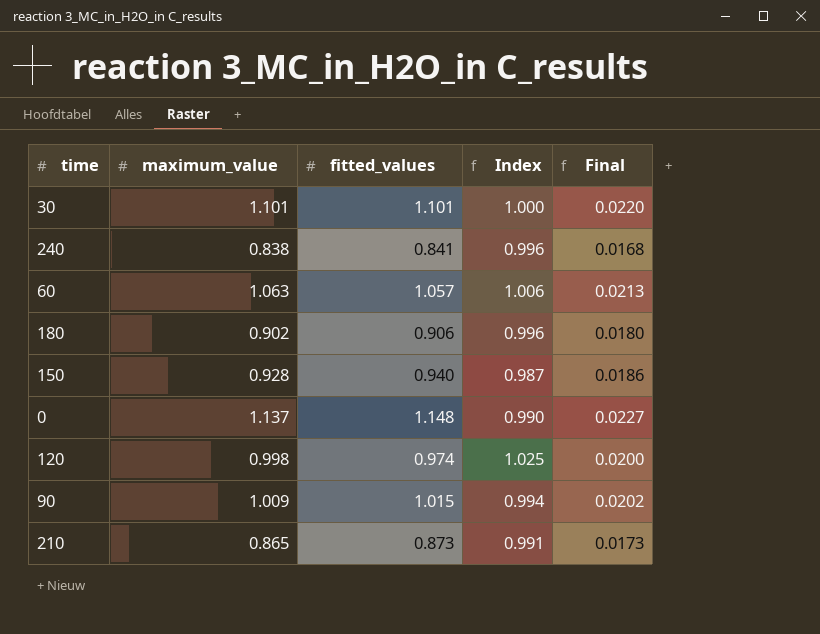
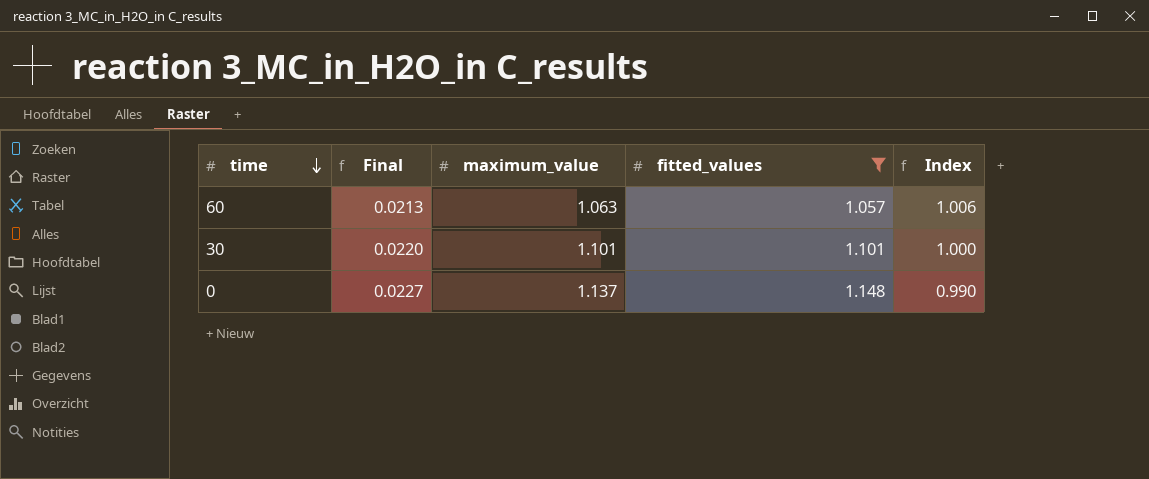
filter: none -> fitted_values >= 1.057
row order: none -> time descending
column Final | position: 5 -> 2

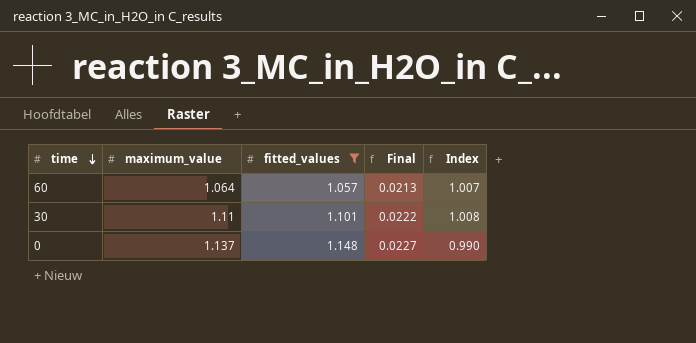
column Final | position: 2 -> 4
60 | maximum_value: 1.063 -> 1.064
60 | Index: 1.006 -> 1.007
30 | maximum_value: 1.101 -> 1.11
30 | Final: 0.0220 -> 0.0222
30 | Index: 1.000 -> 1.008

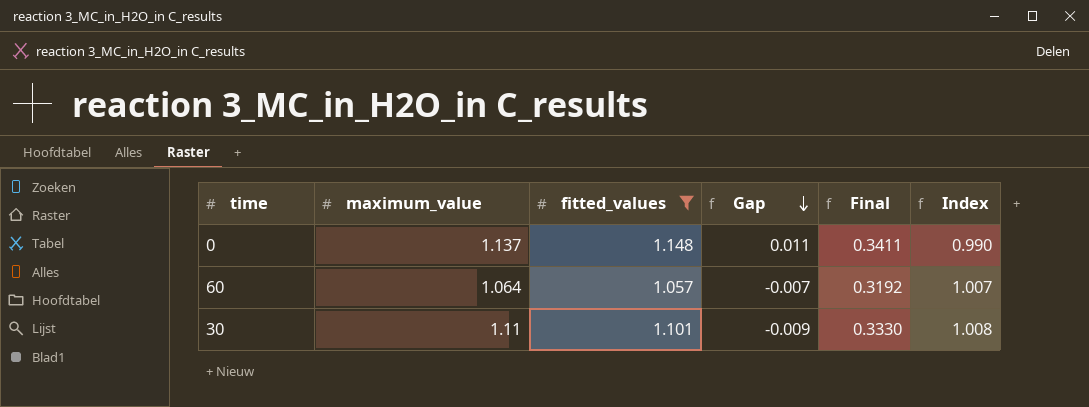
row order: time descending -> Gap descending
column Gap | formula: none -> [fitted_values] - [maximum_value]
column Final | formula: [maximum_value] * 0.02 -> [maximum_value] * 0.3

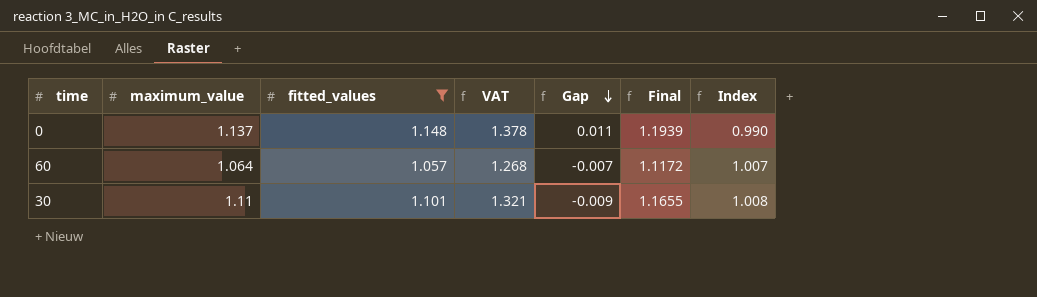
column VAT | formula: none -> [fitted_values] * 1.2
column Final | formula: [maximum_value] * 0.3 -> [maximum_value] * 1.05

